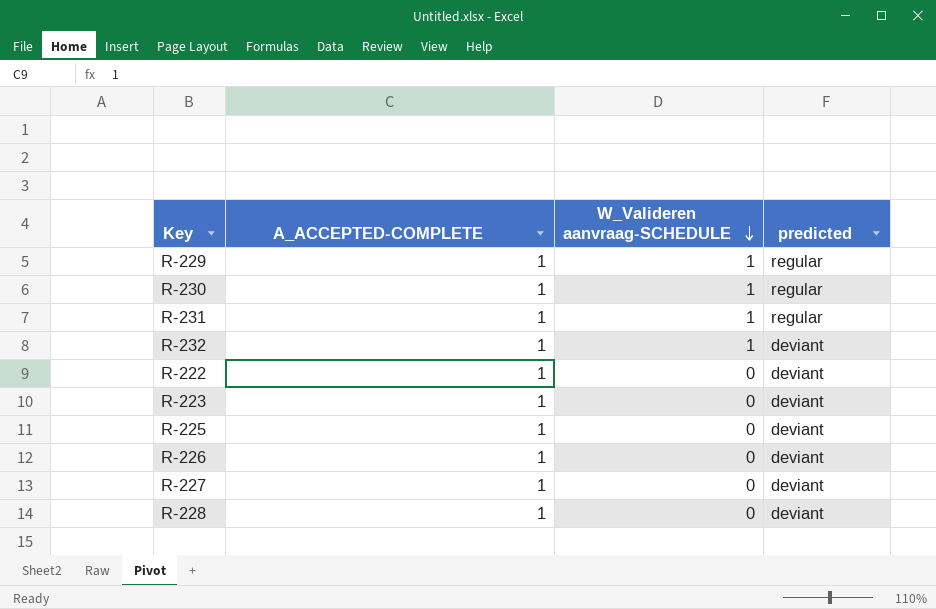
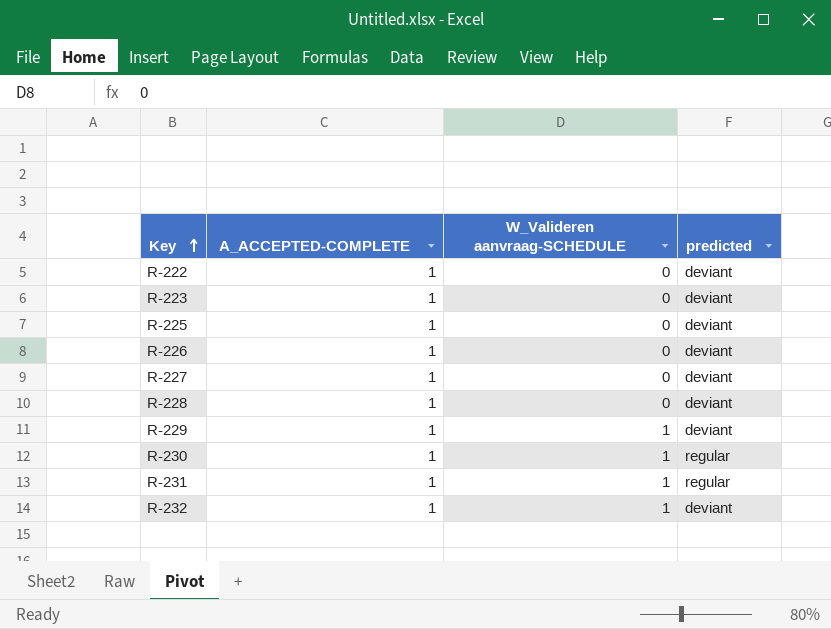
row order: W_Valideren aanvraag-SCHEDULE descending -> Key ascending
R-229 | predicted: regular -> deviant

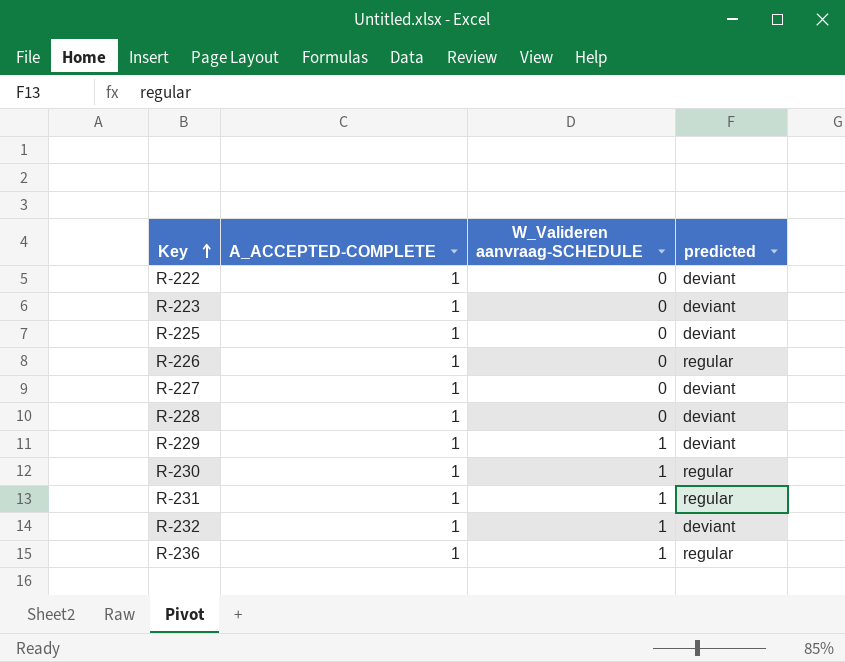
R-226 | predicted: deviant -> regular
row R-236: none -> 1 | 1 | regular

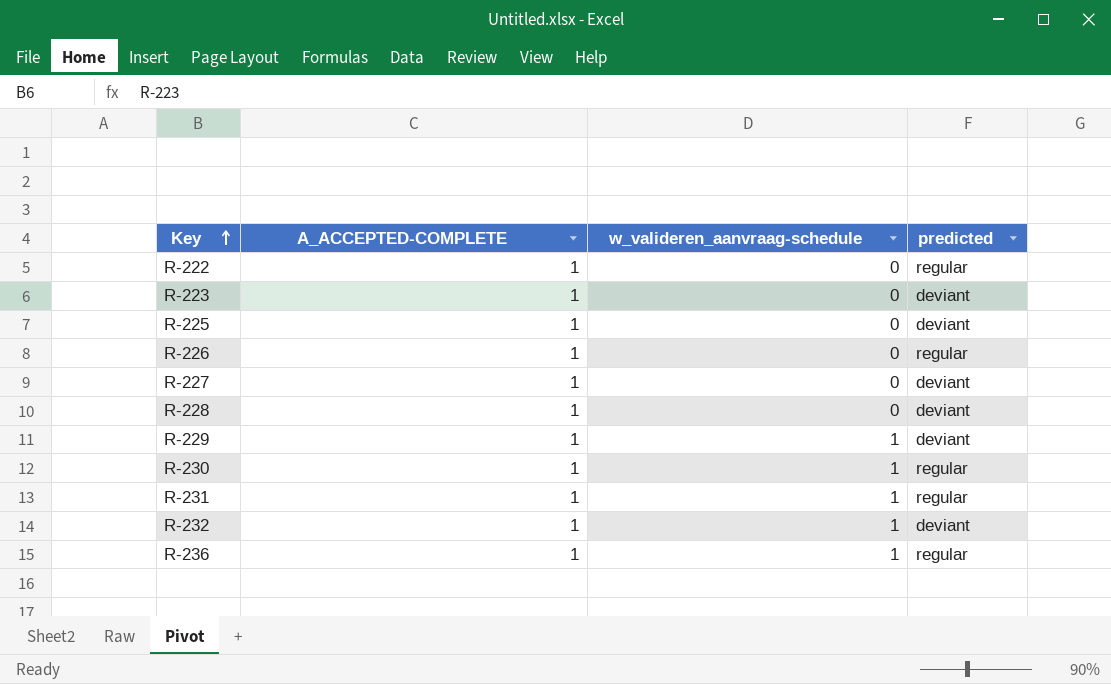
column name: W_Valideren aanvraag-SCHEDULE -> w_valideren_aanvraag-schedule
R-222 | predicted: deviant -> regular

